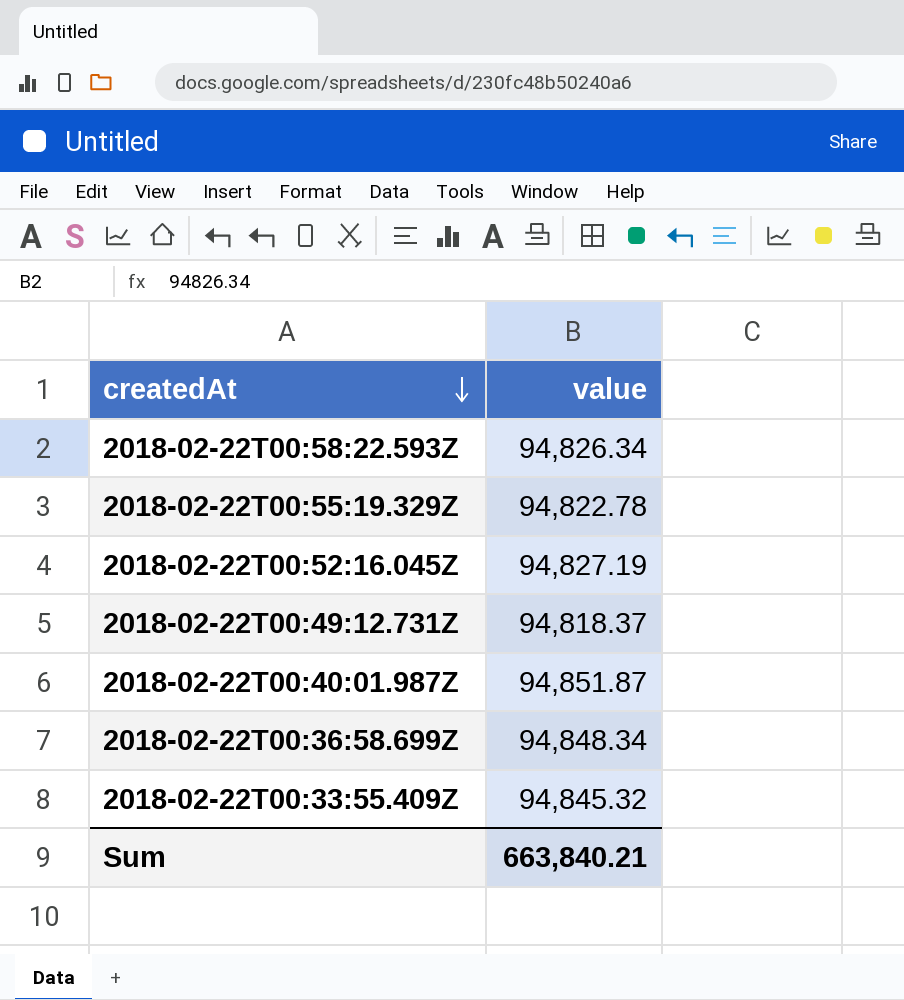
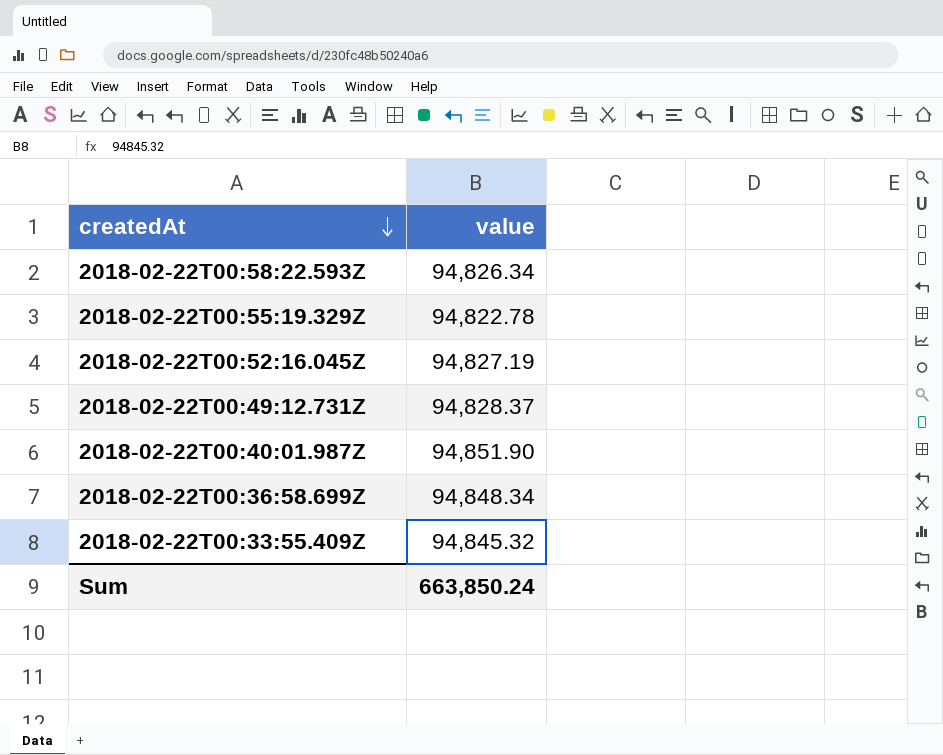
2018-02-22T00:49:12.731Z | value: 94,818.37 -> 94,828.37
2018-02-22T00:40:01.987Z | value: 94,851.87 -> 94,851.90
Sum | value: 663,840.21 -> 663,850.24

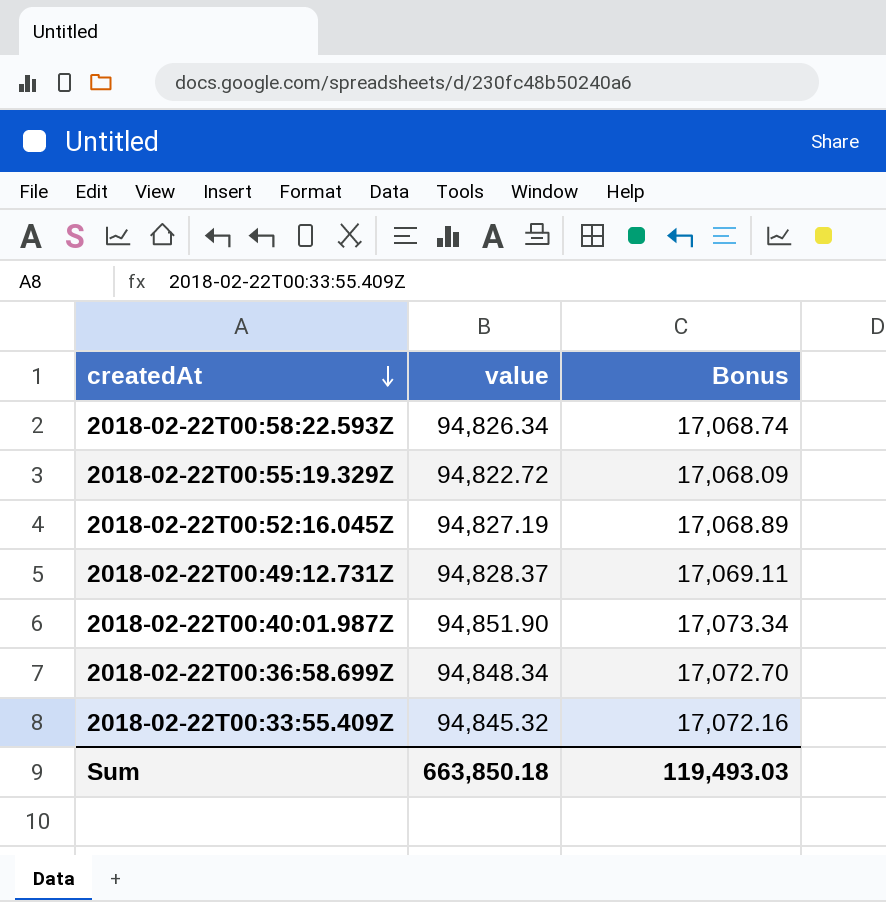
column Bonus | formula: none -> [value] * 0.18
2018-02-22T00:55:19.329Z | value: 94,822.78 -> 94,822.72
Sum | value: 663,850.24 -> 663,850.18

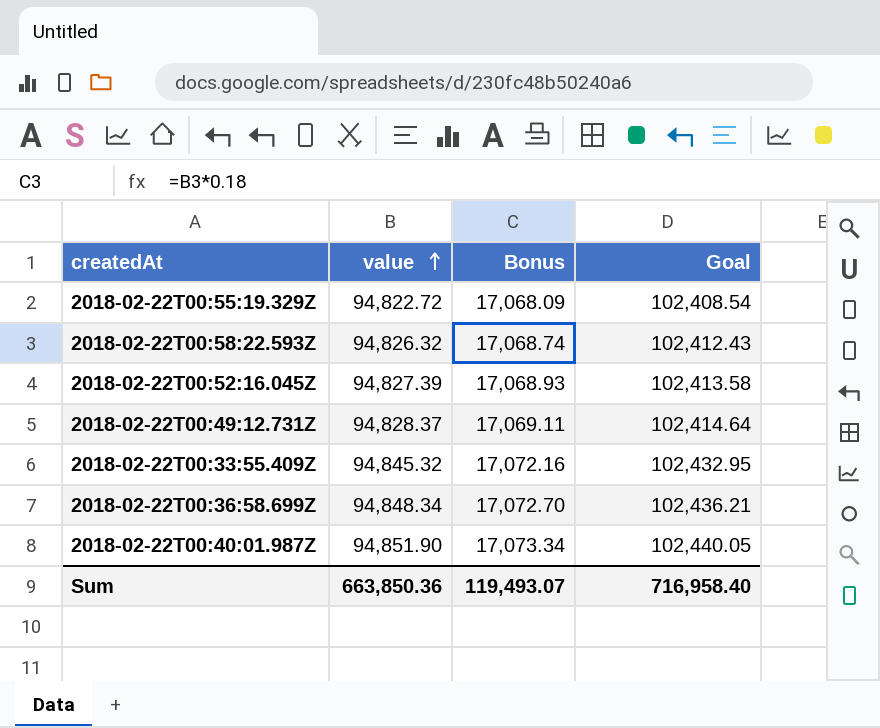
row order: createdAt descending -> value ascending
column Goal | formula: none -> [value] * 1.08
2018-02-22T00:58:22.593Z | value: 94,826.34 -> 94,826.32
2018-02-22T00:52:16.045Z | value: 94,827.19 -> 94,827.39
2018-02-22T00:52:16.045Z | Bonus: 17,068.89 -> 17,068.93
Sum | value: 663,850.18 -> 663,850.36
Sum | Bonus: 119,493.03 -> 119,493.07

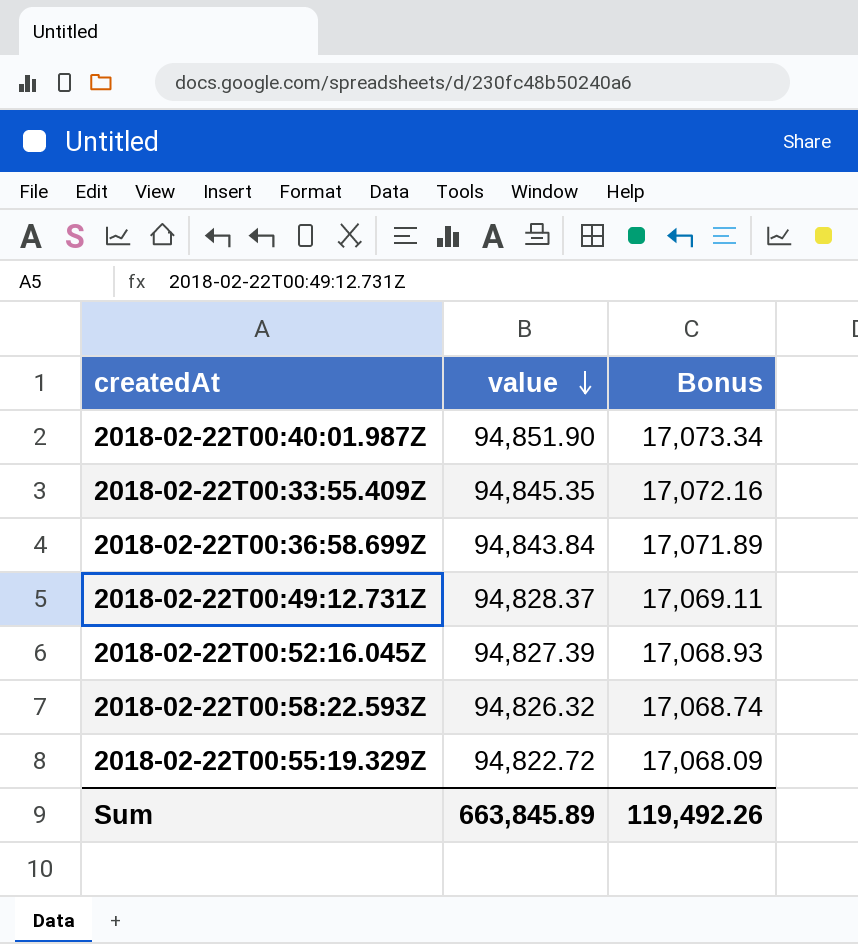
row order: value ascending -> value descending
column Goal | formula: [value] * 1.08 -> none
2018-02-22T00:33:55.409Z | value: 94,845.32 -> 94,845.35
2018-02-22T00:36:58.699Z | value: 94,848.34 -> 94,843.84
2018-02-22T00:36:58.699Z | Bonus: 17,072.70 -> 17,071.89
Sum | value: 663,850.36 -> 663,845.89
Sum | Bonus: 119,493.07 -> 119,492.26

